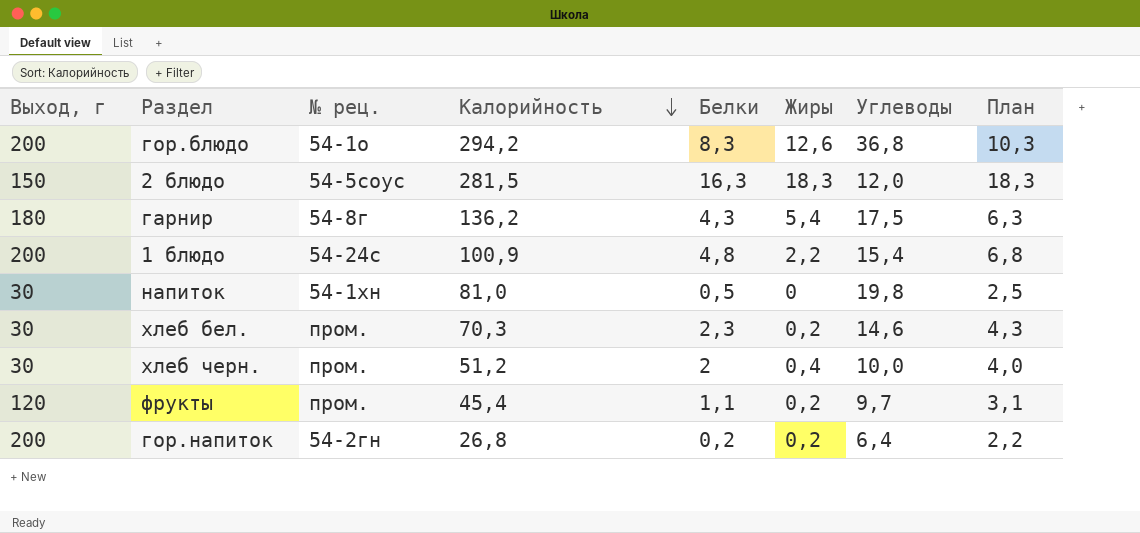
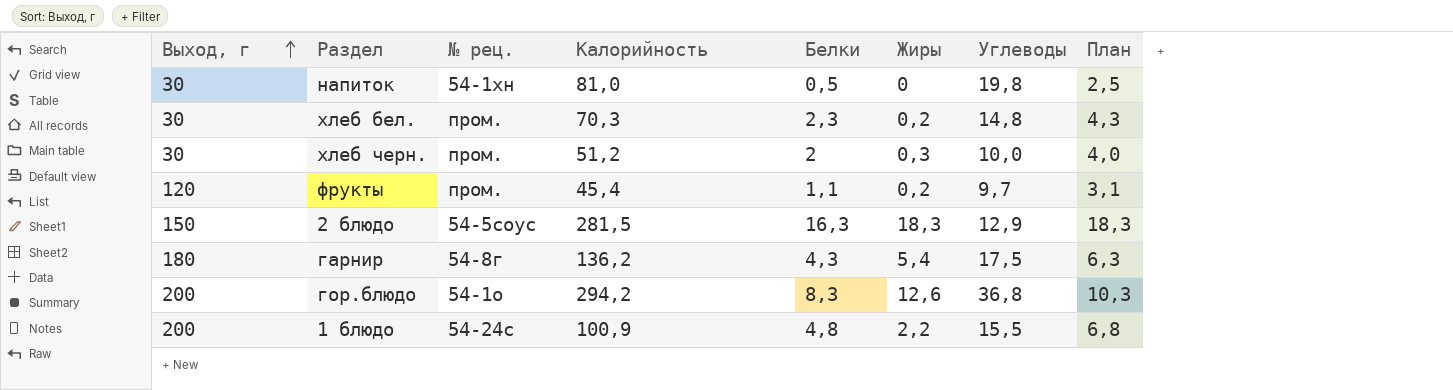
row order: Калорийность descending -> Выход, г ascending
row гор.напиток: 200 | 54-2гн | 26,8 | 0,2 | 0,2 | 6,4 | 2,2 -> none
хлеб бел. | Углеводы: 14,6 -> 14,8
хлеб черн. | Жиры: 0,4 -> 0,3
2 блюдо | Углеводы: 12,0 -> 12,9
1 блюдо | Углеводы: 15,4 -> 15,5

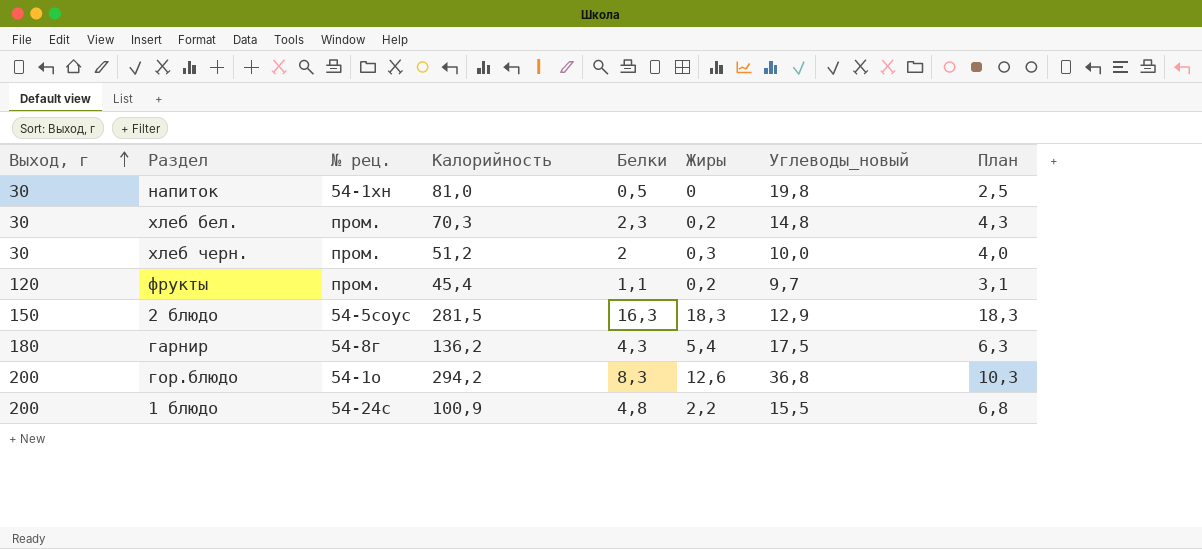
column name: Углеводы -> Углеводы_новый

